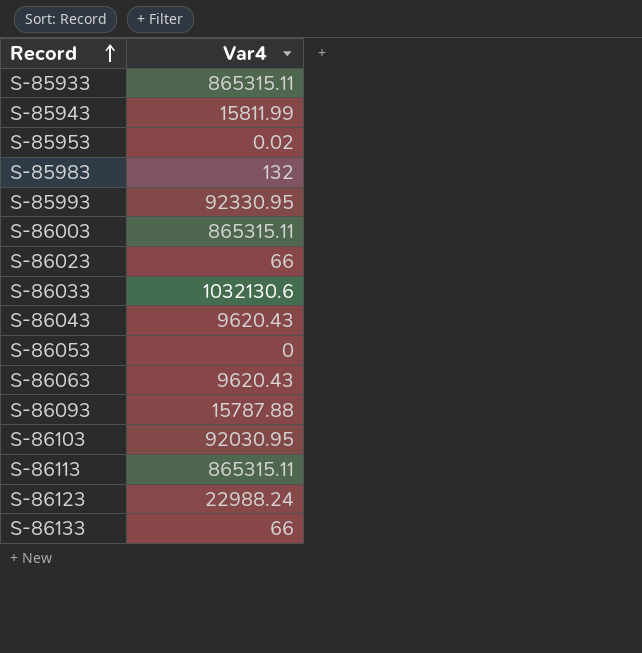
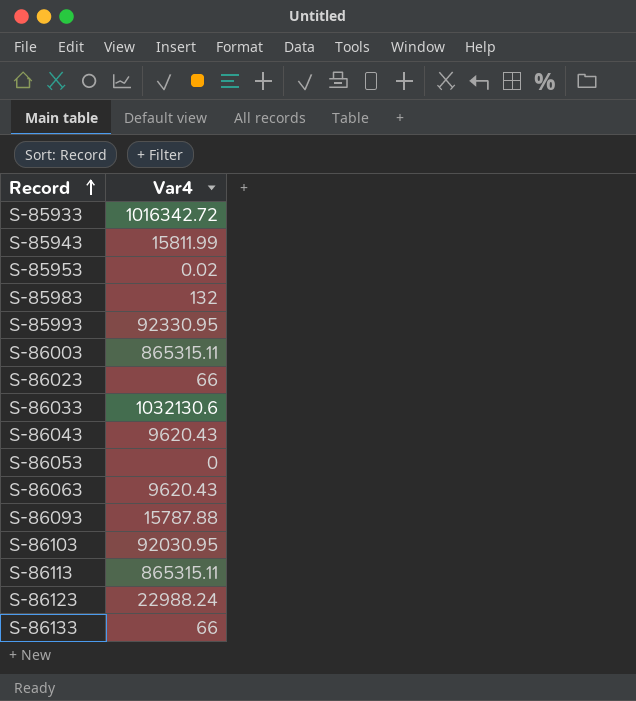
S-85933 | Var4: 865315.11 -> 1016342.72

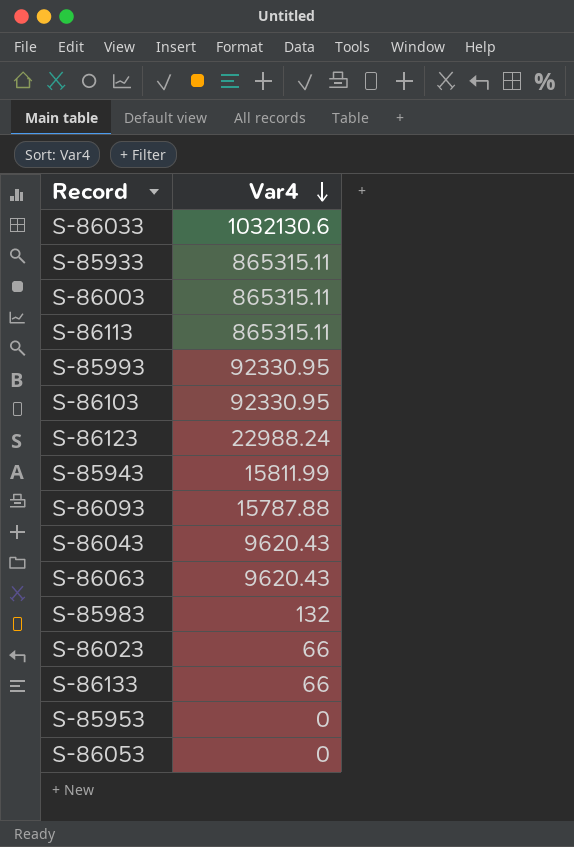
row order: Record ascending -> Var4 descending
S-85933 | Var4: 1016342.72 -> 865315.11
S-86103 | Var4: 92030.95 -> 92330.95
S-85953 | Var4: 0.02 -> 0

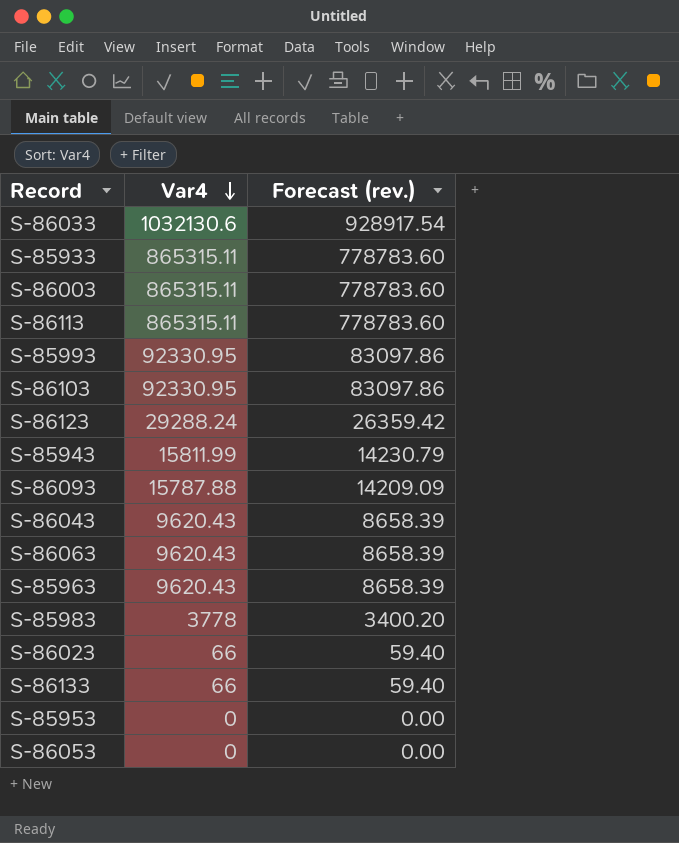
column Forecast (rev.) | formula: none -> [Var4] * 0.9
S-86123 | Var4: 22988.24 -> 29288.24
row S-85963: none -> 9620.43 | 8658.39
S-85983 | Var4: 132 -> 3778

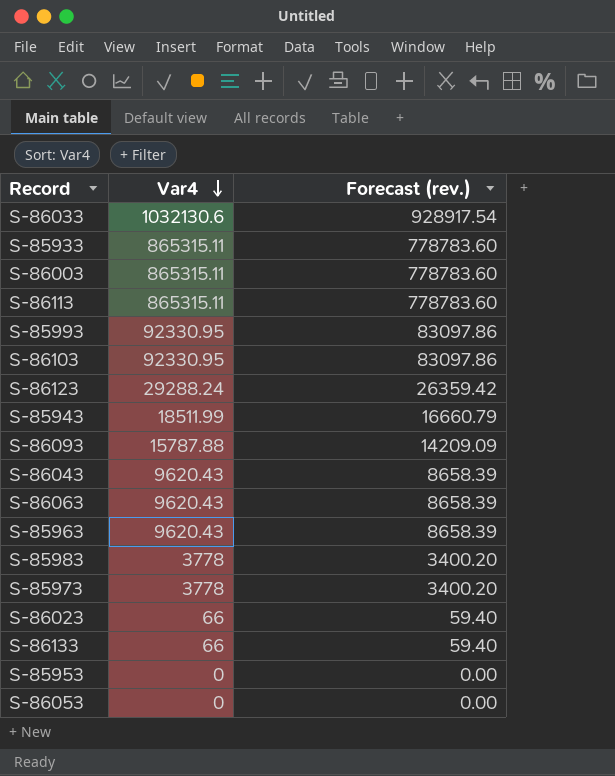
S-85943 | Var4: 15811.99 -> 18511.99
S-85943 | Forecast (rev.): 14230.79 -> 16660.79
row S-85973: none -> 3778 | 3400.20

